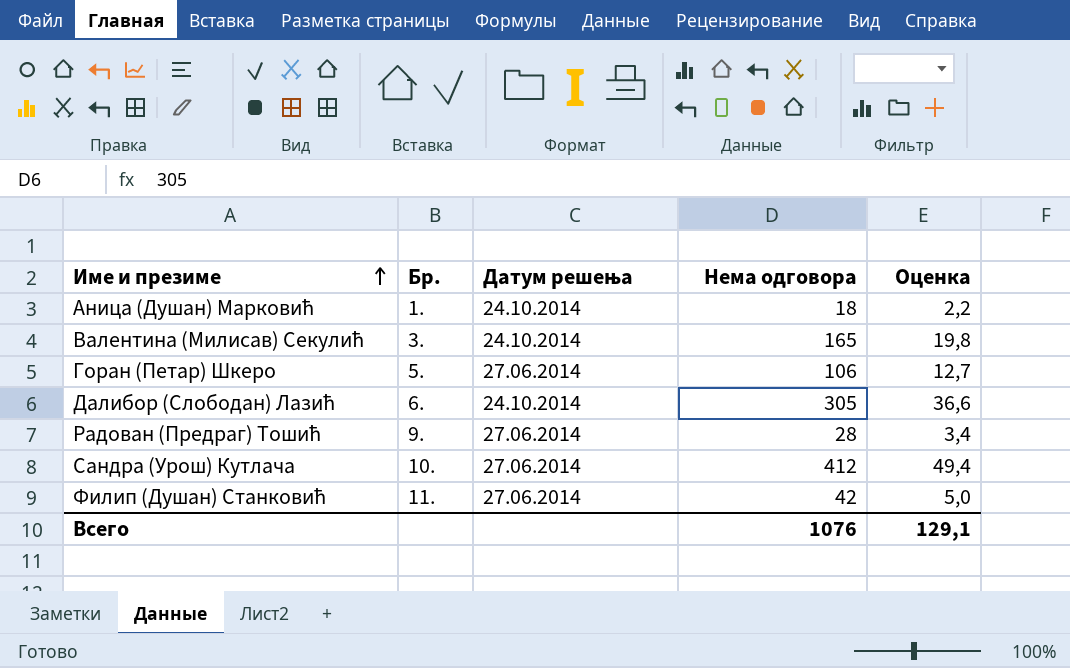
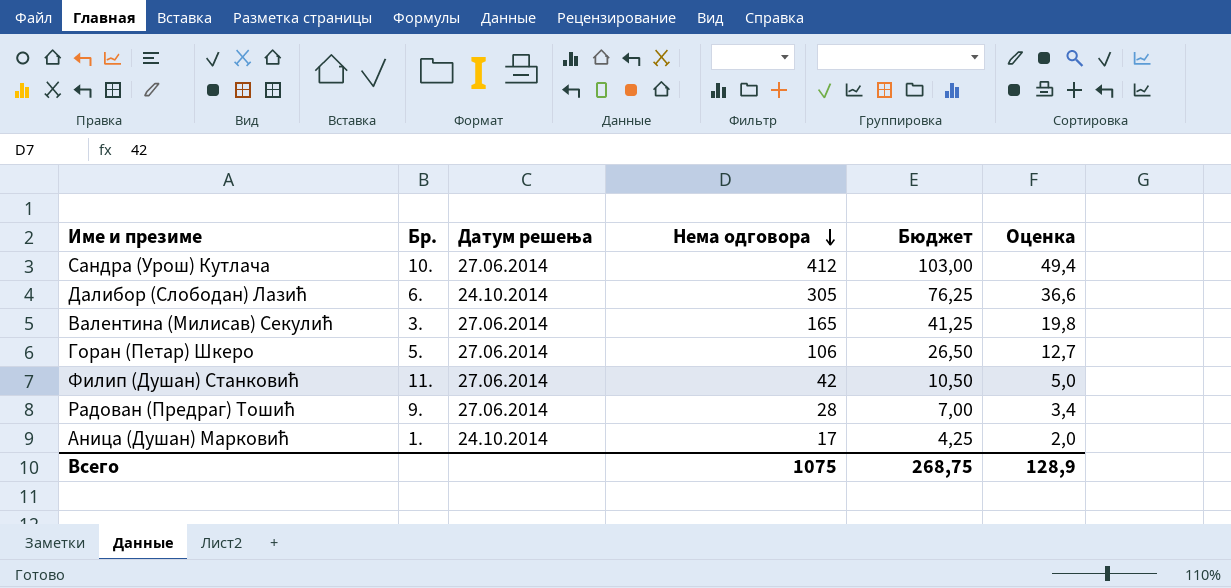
row order: Име и презиме ascending -> Нема одговора descending
column Бюджет | formula: none -> [Нема одговора] * 0,25
Валентина (Милисав) Секулић | Датум решења: 24.10.2014 -> 27.06.2014
Аница (Душан) Марковић | Нема одговора: 18 -> 17
Аница (Душан) Марковић | Оценка: 2,2 -> 2,0
Всего | Нема одговора: 1076 -> 1075
Всего | Оценка: 129,1 -> 128,9

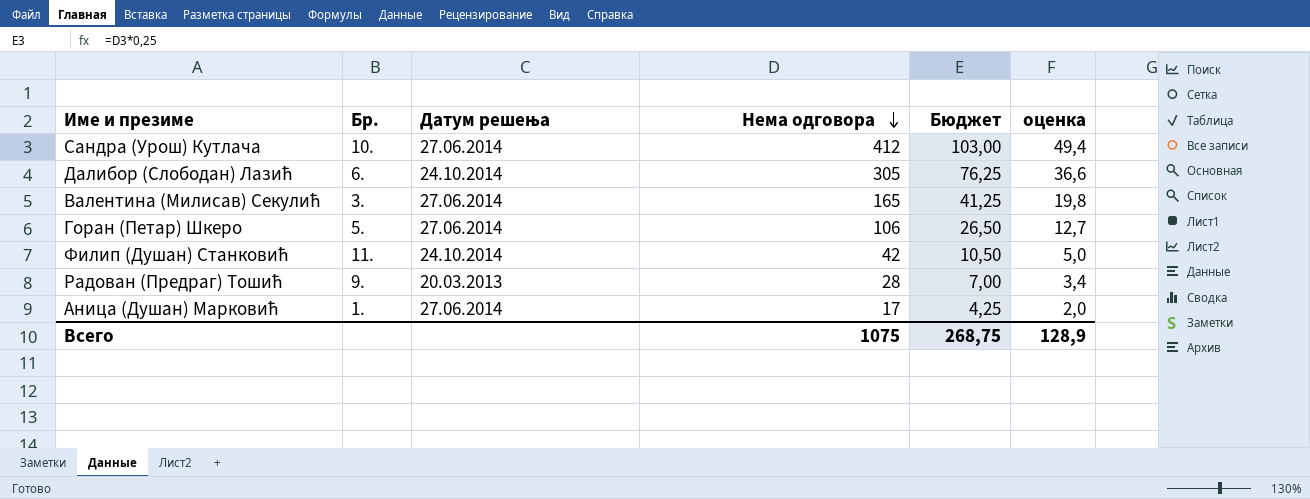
column name: Оценка -> оценка
Филип (Душан) Станковић | Датум решења: 27.06.2014 -> 24.10.2014
Радован (Предраг) Тошић | Датум решења: 27.06.2014 -> 20.03.2013
Аница (Душан) Марковић | Датум решења: 24.10.2014 -> 27.06.2014

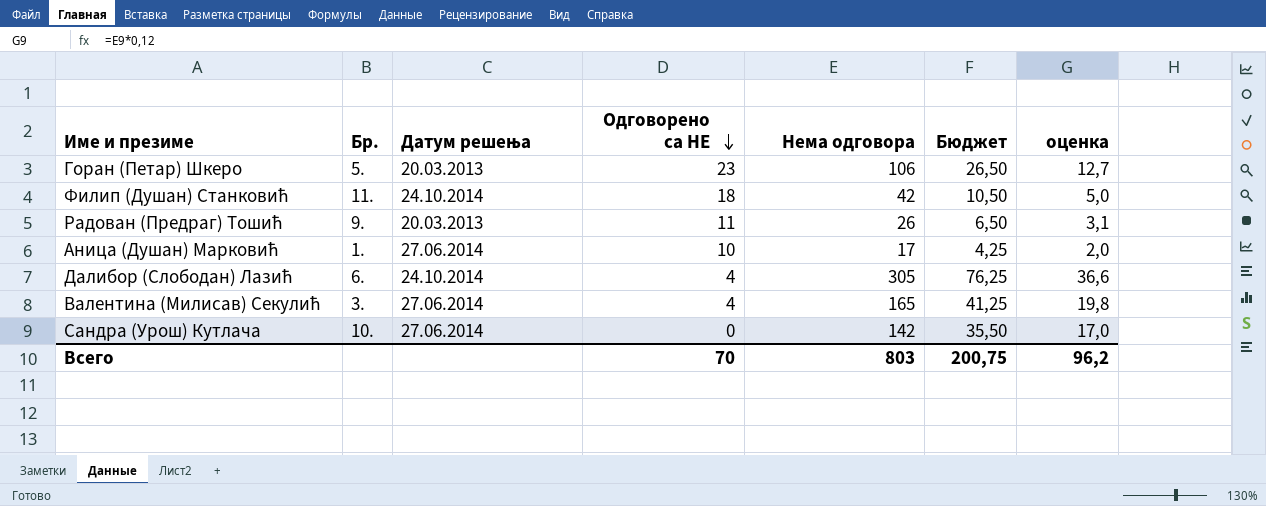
row order: Нема одговора descending -> Одговорено са НЕ descending
column Одговорено са НЕ | position: none -> 4
Горан (Петар) Шкеро | Датум решења: 27.06.2014 -> 20.03.2013
Радован (Предраг) Тошић | Нема одговора: 28 -> 26
Радован (Предраг) Тошић | Бюджет: 7,00 -> 6,50
Радован (Предраг) Тошић | оценка: 3,4 -> 3,1
Сандра (Урош) Кутлача | Нема одговора: 412 -> 142
Сандра (Урош) Кутлача | Бюджет: 103,00 -> 35,50
Сандра (Урош) Кутлача | оценка: 49,4 -> 17,0
Всего | Нема одговора: 1075 -> 803
Всего | Бюджет: 268,75 -> 200,75
Всего | оценка: 128,9 -> 96,2

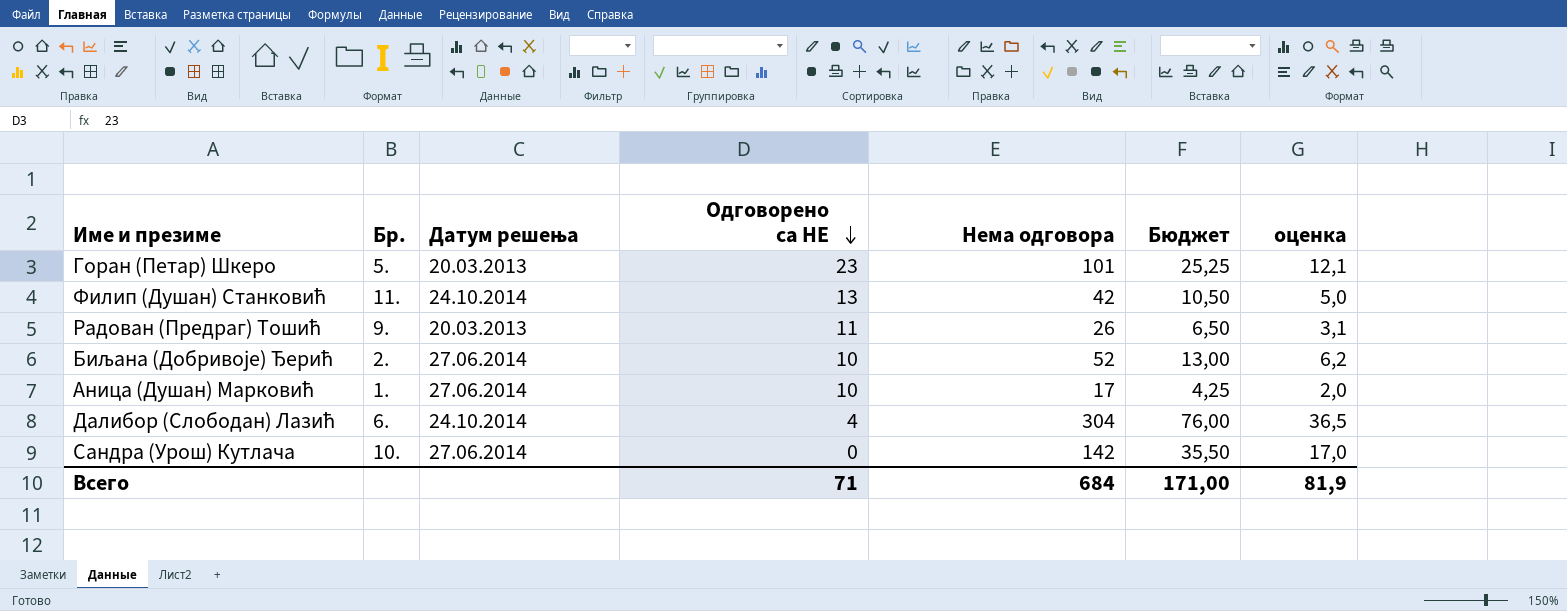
row Валентина (Милисав) Секулић: 3. | 27.06.2014 | 4 | 165 | 41,25 | 19,8 -> none
Горан (Петар) Шкеро | Нема одговора: 106 -> 101
Горан (Петар) Шкеро | Бюджет: 26,50 -> 25,25
Горан (Петар) Шкеро | оценка: 12,7 -> 12,1
Филип (Душан) Станковић | Одговорено са НЕ: 18 -> 13
row Биљана (Добривоје) Ђерић: none -> 2. | 27.06.2014 | 10 | 52 | 13,00 | 6,2
Далибор (Слободан) Лазић | Нема одговора: 305 -> 304
Далибор (Слободан) Лазић | Бюджет: 76,25 -> 76,00
Далибор (Слободан) Лазић | оценка: 36,6 -> 36,5
Всего | Одговорено са НЕ: 70 -> 71
Всего | Нема одговора: 803 -> 684
Всего | Бюджет: 200,75 -> 171,00
Всего | оценка: 96,2 -> 81,9

